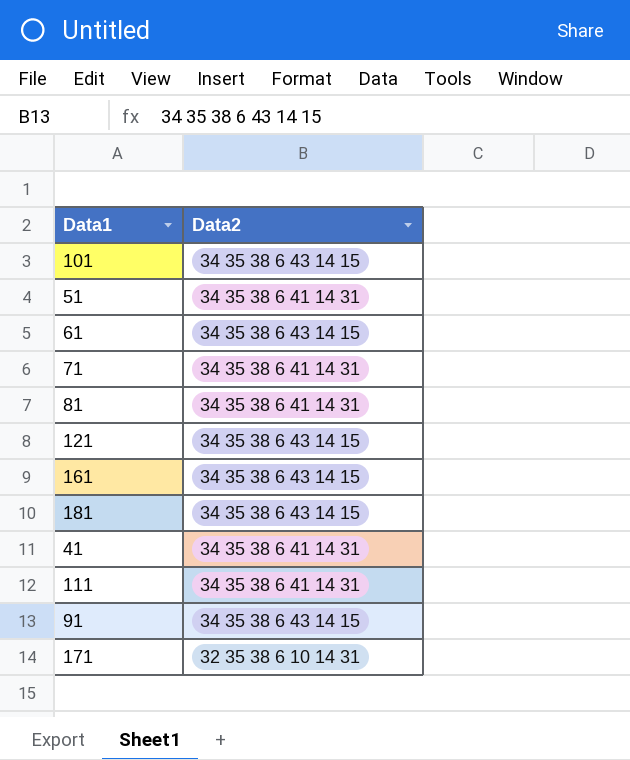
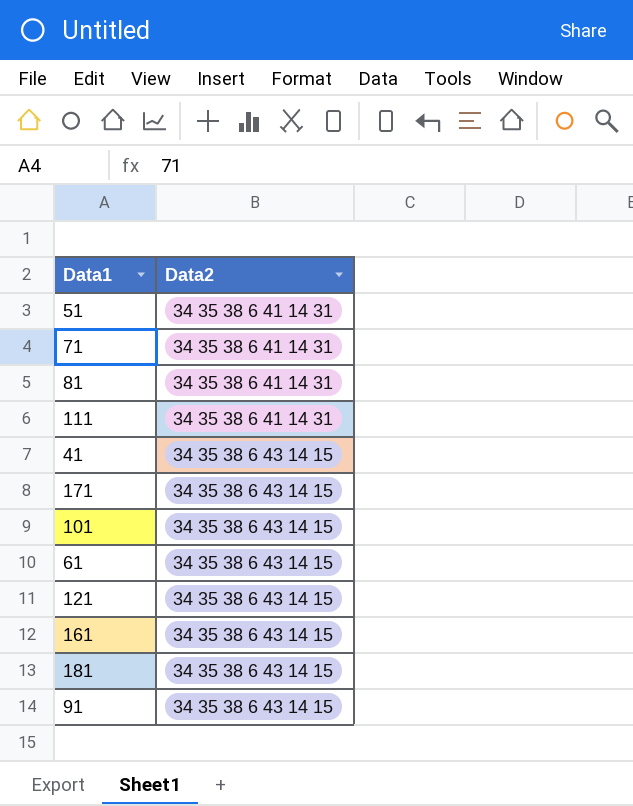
row order: none -> Data2 ascending
41 | Data2: 34 35 38 6 41 14 31 -> 34 35 38 6 43 14 15
171 | Data2: 32 35 38 6 10 14 31 -> 34 35 38 6 43 14 15

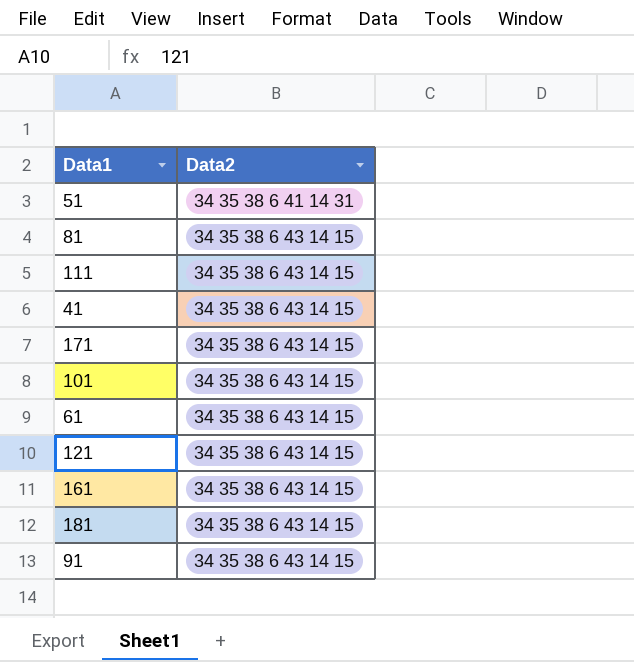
row 71: 34 35 38 6 41 14 31 -> none
81 | Data2: 34 35 38 6 41 14 31 -> 34 35 38 6 43 14 15
111 | Data2: 34 35 38 6 41 14 31 -> 34 35 38 6 43 14 15

